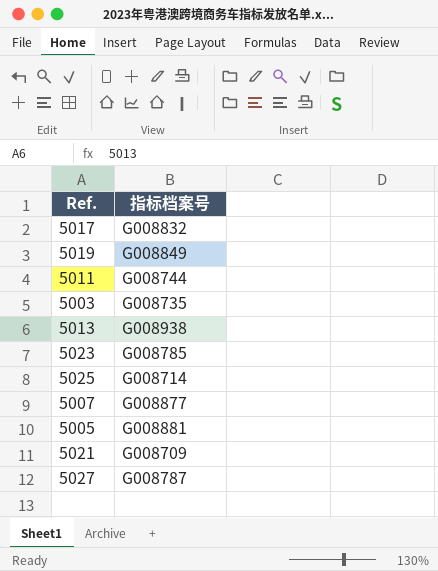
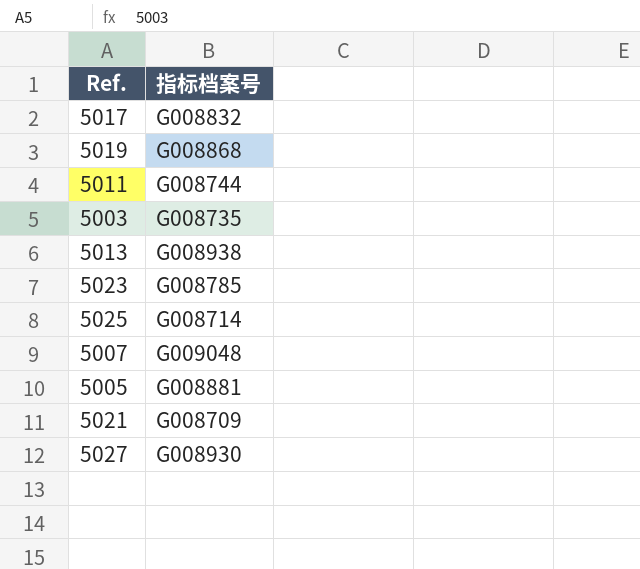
5019 | 指标档案号: G008849 -> G008868
5007 | 指标档案号: G008877 -> G009048
5027 | 指标档案号: G008787 -> G008930

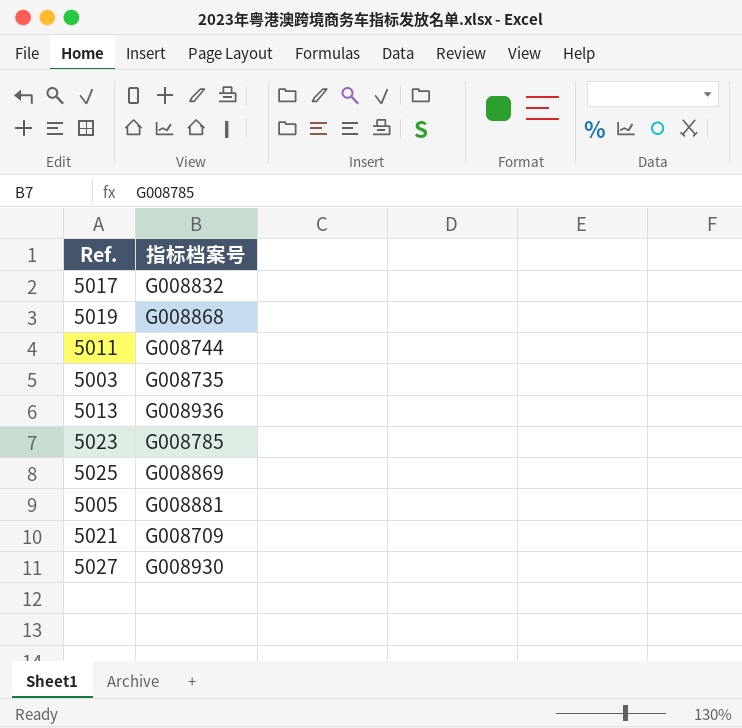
row 5007: G009048 -> none
5013 | 指标档案号: G008938 -> G008936
5025 | 指标档案号: G008714 -> G008869

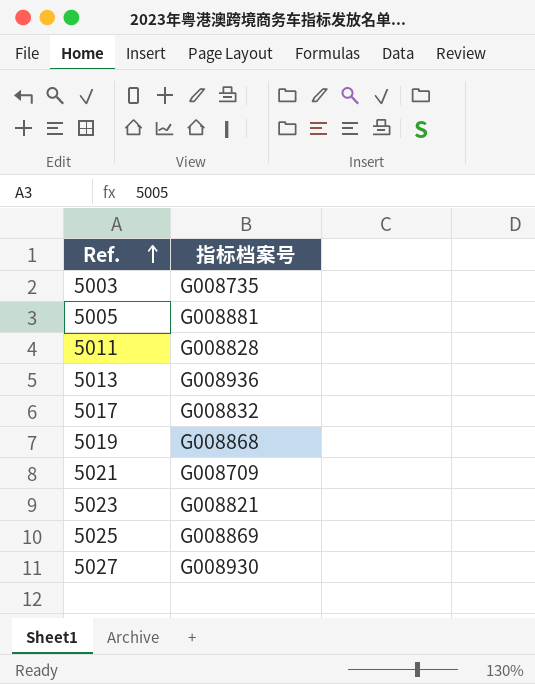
row order: none -> Ref. ascending
5011 | 指标档案号: G008744 -> G008828
5023 | 指标档案号: G008785 -> G008821

